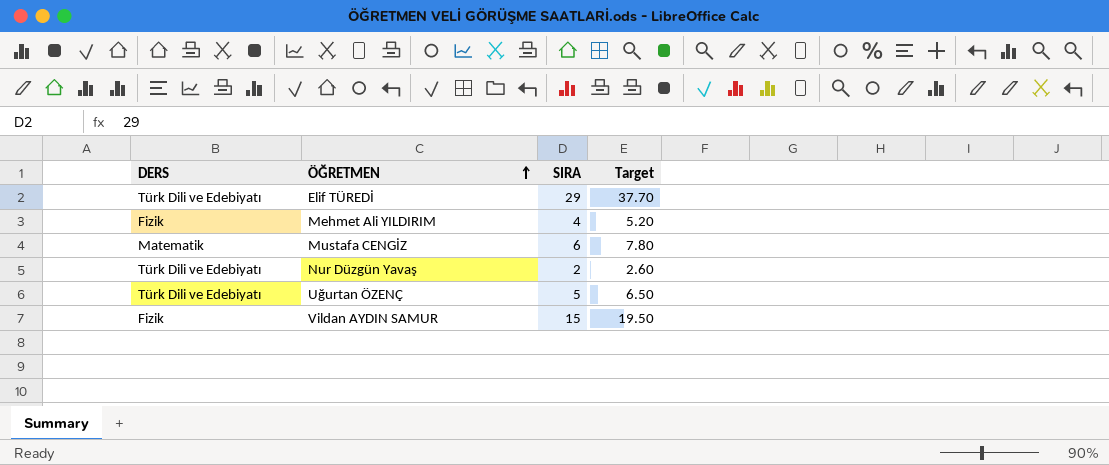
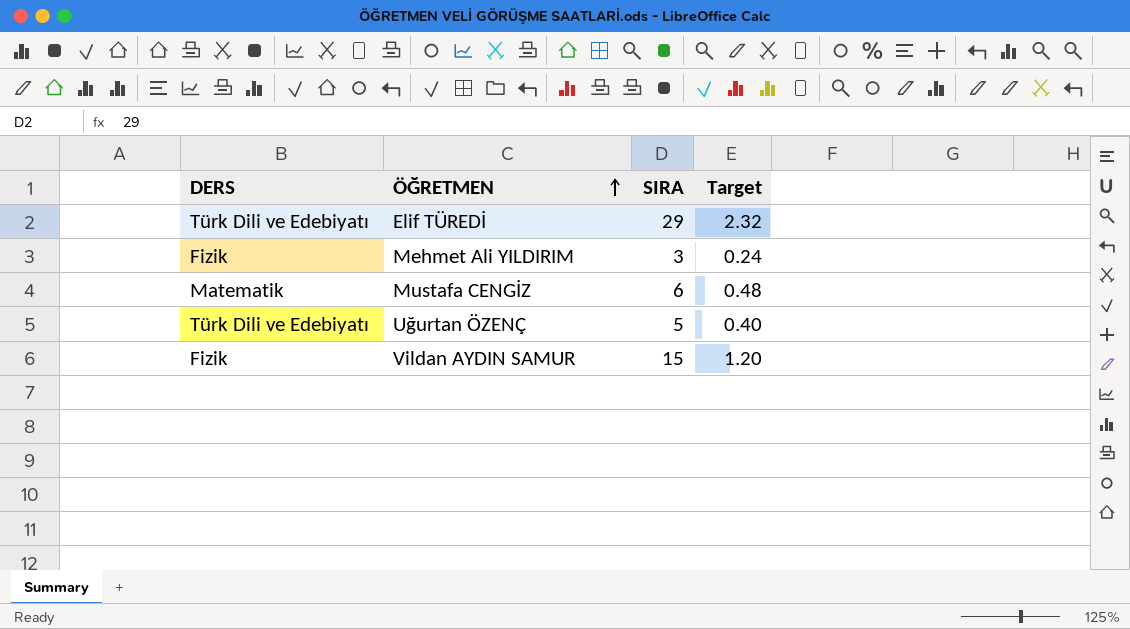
column Target | formula: [SIRA] * 1.3 -> [SIRA] * 0.08
row Nur Düzgün Yavaş: Türk Dili ve Edebiyatı | 2 | 2.60 -> none
Mehmet Ali YILDIRIM | SIRA: 4 -> 3

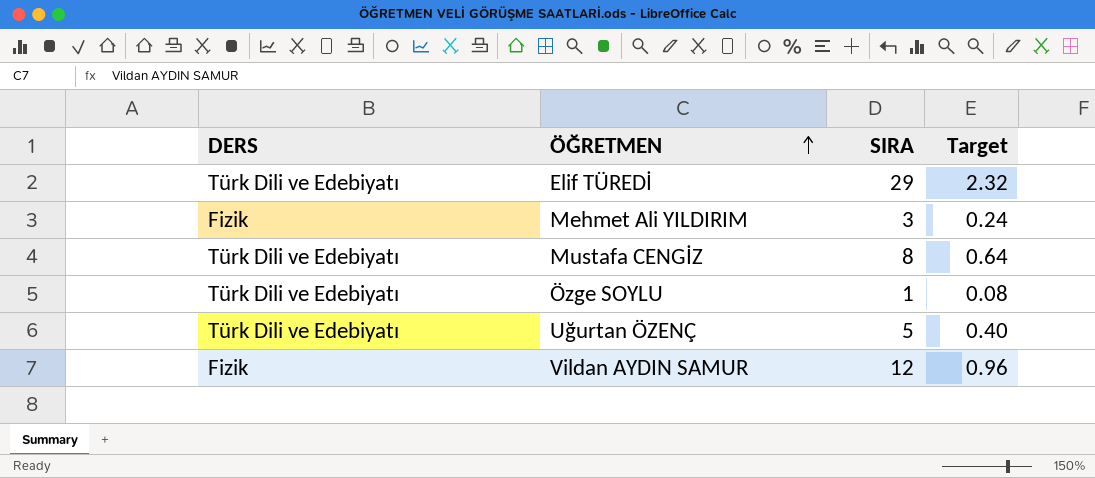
Mustafa CENGİZ | DERS: Matematik -> Türk Dili ve Edebiyatı
Mustafa CENGİZ | SIRA: 6 -> 8
Mustafa CENGİZ | Target: 0.48 -> 0.64
row Özge SOYLU: none -> Türk Dili ve Edebiyatı | 1 | 0.08
Vildan AYDIN SAMUR | SIRA: 15 -> 12
Vildan AYDIN SAMUR | Target: 1.20 -> 0.96

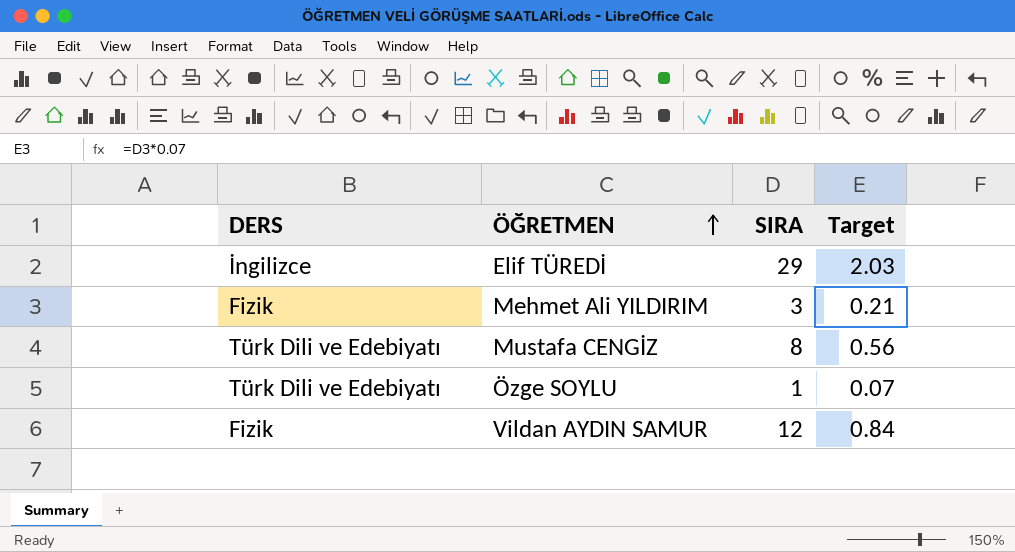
column Target | formula: [SIRA] * 0.08 -> [SIRA] * 0.07
row Uğurtan ÖZENÇ: Türk Dili ve Edebiyatı | 5 | 0.40 -> none
Elif TÜREDİ | DERS: Türk Dili ve Edebiyatı -> İngilizce

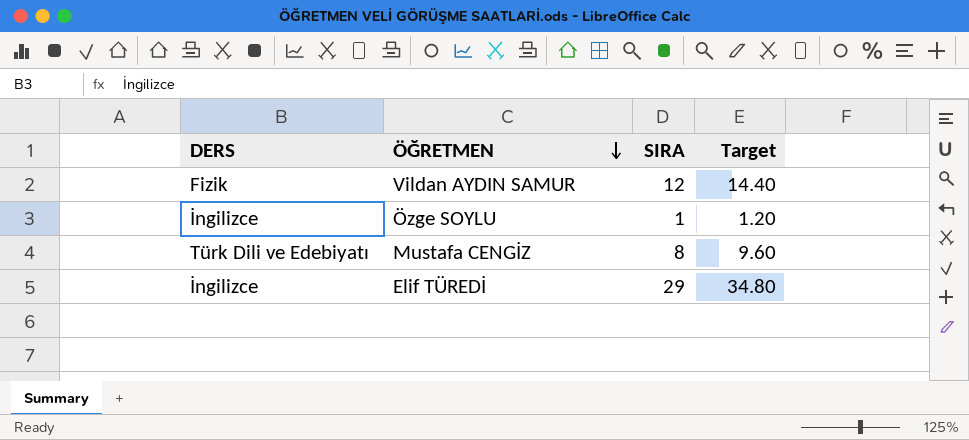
row order: ÖĞRETMEN ascending -> ÖĞRETMEN descending
column Target | formula: [SIRA] * 0.07 -> [SIRA] * 1.2
row Mehmet Ali YILDIRIM: Fizik | 3 | 0.21 -> none
Özge SOYLU | DERS: Türk Dili ve Edebiyatı -> İngilizce

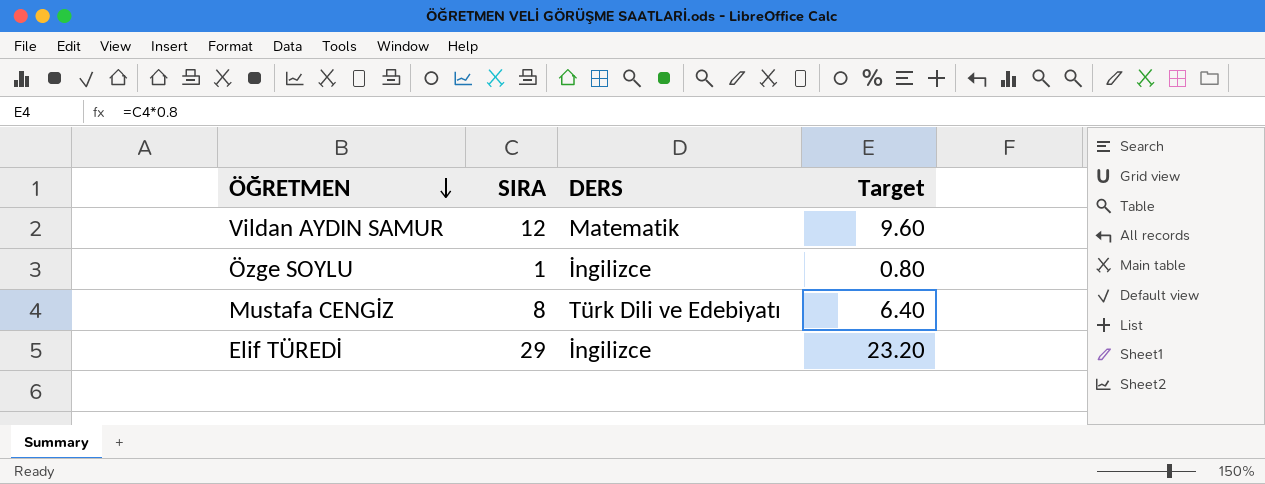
column DERS | position: 1 -> 3
column Target | formula: [SIRA] * 1.2 -> [SIRA] * 0.8
Vildan AYDIN SAMUR | DERS: Fizik -> Matematik

